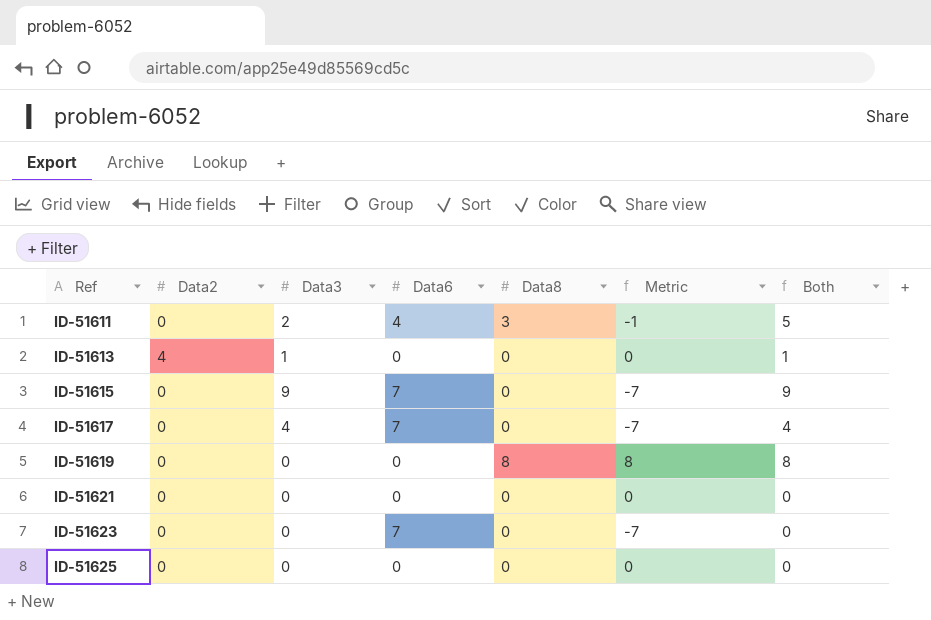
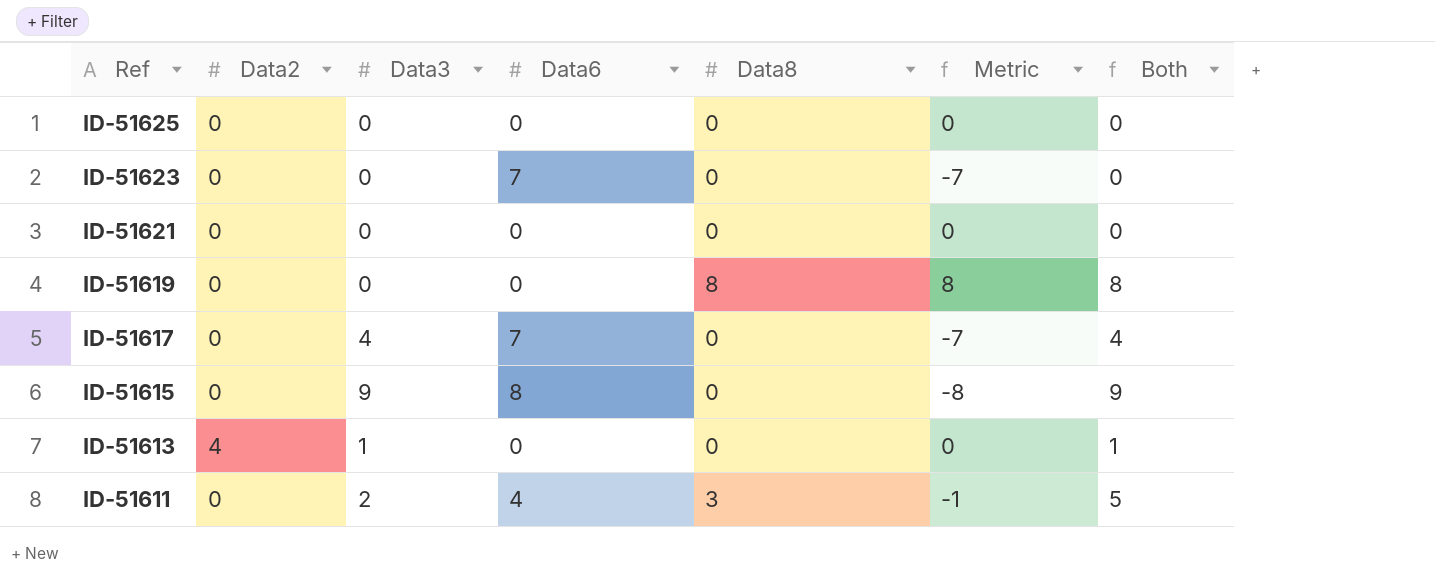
row order: Ref ascending -> Ref descending
ID-51615 | Data6: 7 -> 8
ID-51615 | Metric: -7 -> -8

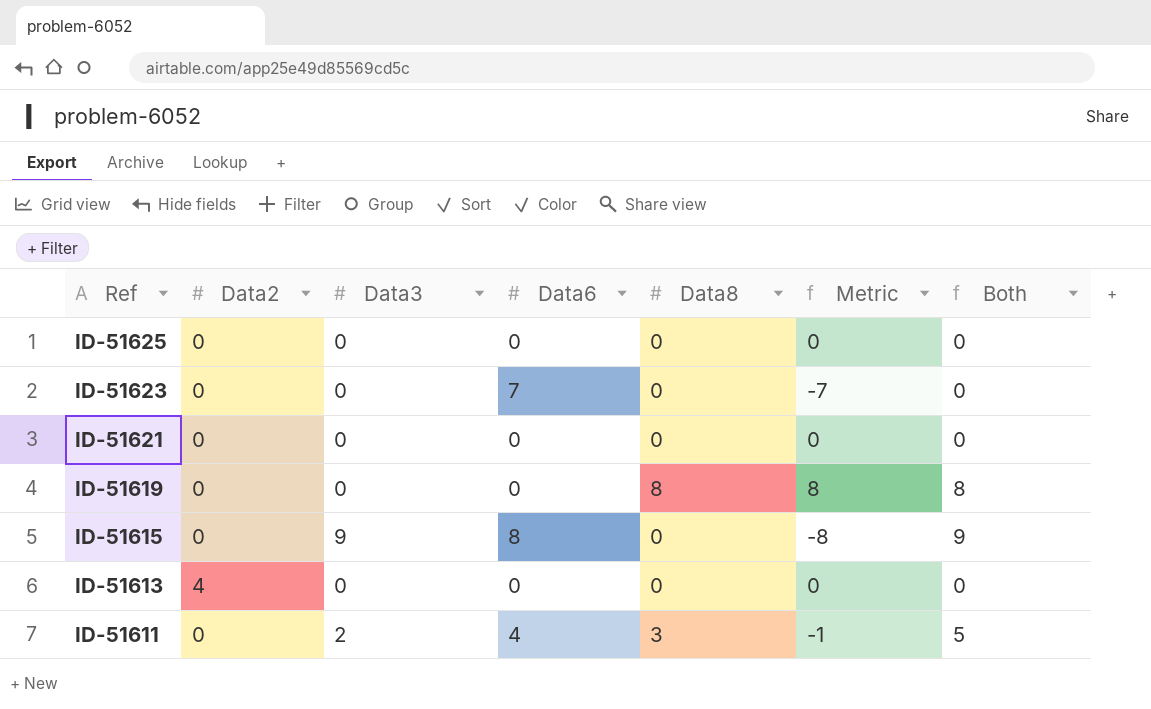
row ID-51617: 0 | 4 | 7 | 0 | -7 | 4 -> none
ID-51613 | Data3: 1 -> 0
ID-51613 | Both: 1 -> 0

